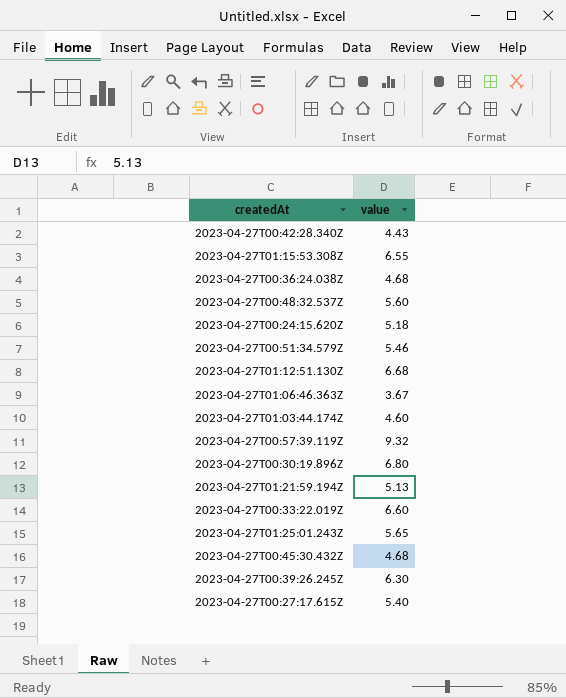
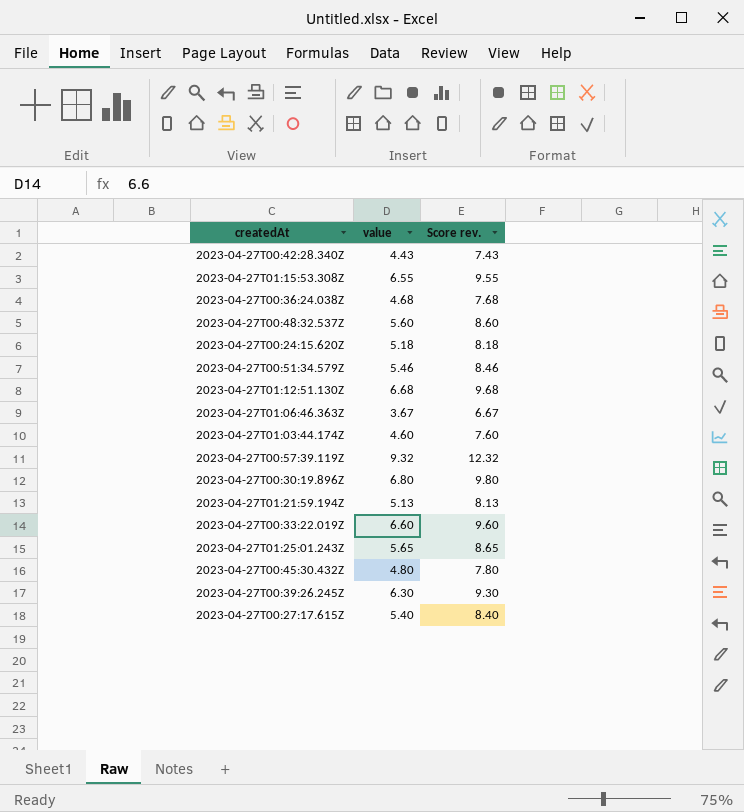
column Score rev. | formula: none -> [value] + 3
2023-04-27T00:45:30.432Z | value: 4.68 -> 4.80

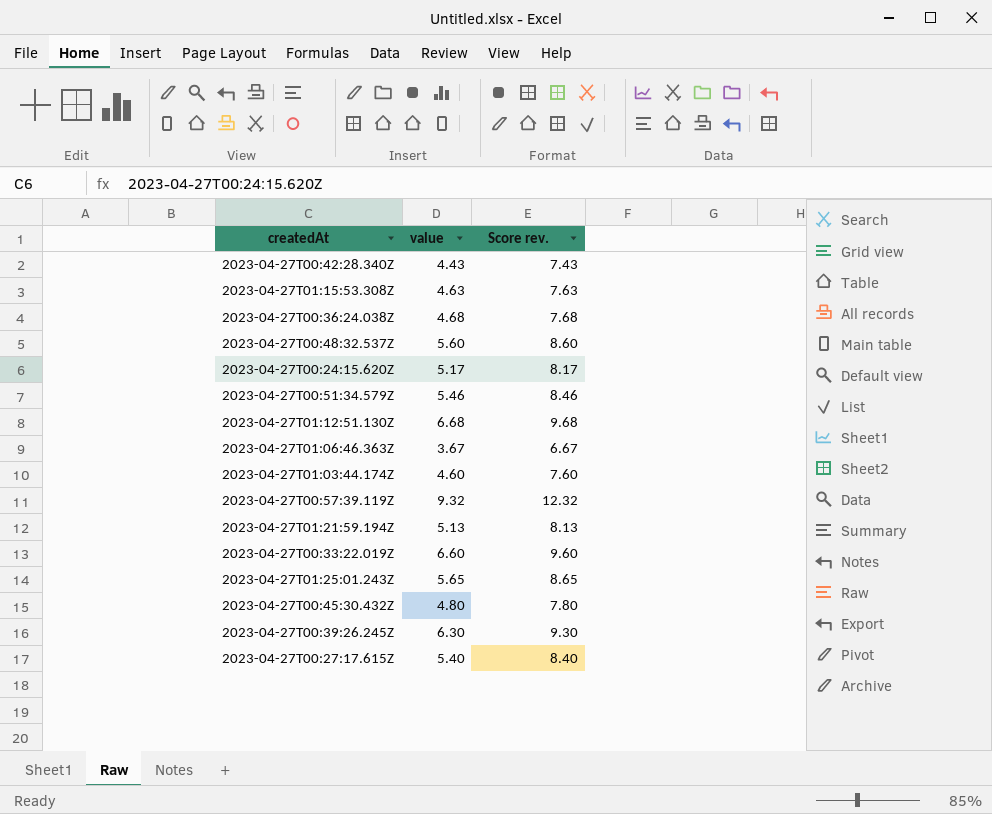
row 2023-04-27T00:30:19.896Z: 6.80 | 9.80 -> none
2023-04-27T01:15:53.308Z | value: 6.55 -> 4.63
2023-04-27T01:15:53.308Z | Score rev.: 9.55 -> 7.63
2023-04-27T00:24:15.620Z | value: 5.18 -> 5.17
2023-04-27T00:24:15.620Z | Score rev.: 8.18 -> 8.17

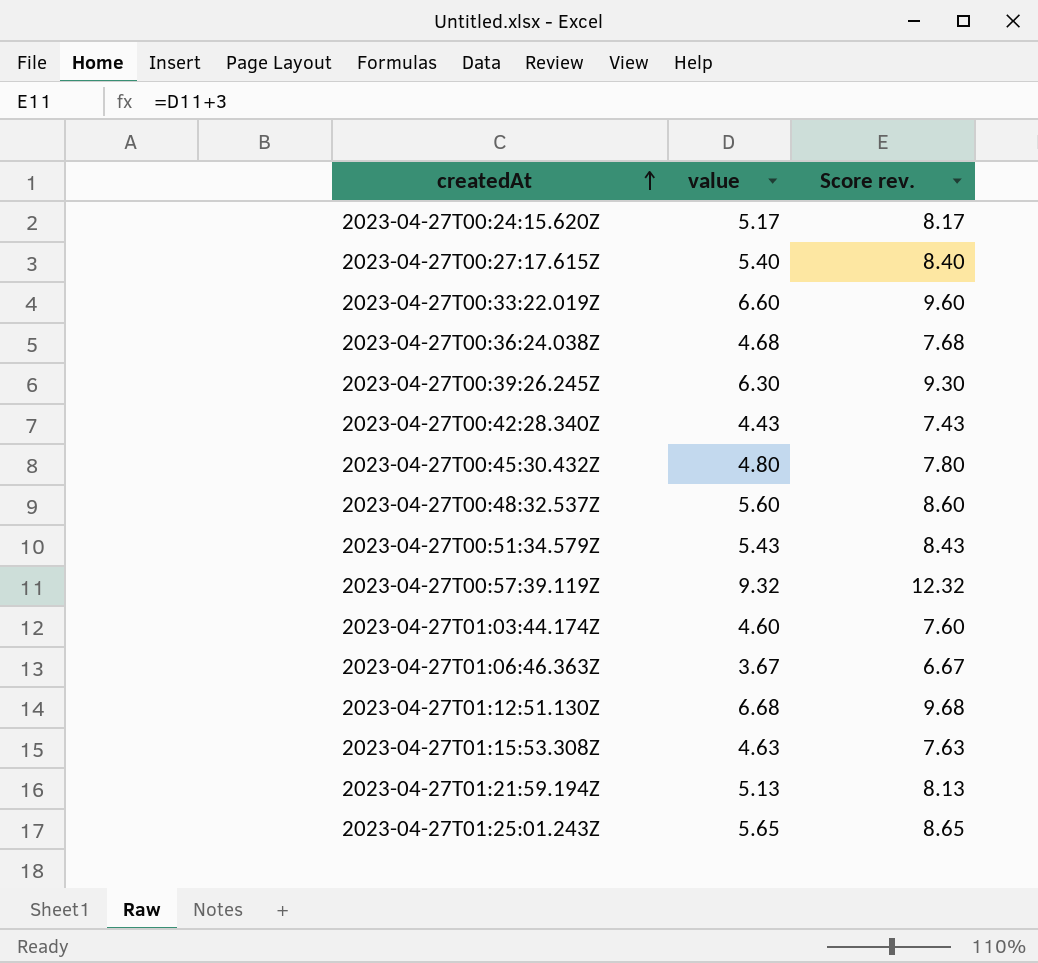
row order: none -> createdAt ascending
2023-04-27T00:51:34.579Z | value: 5.46 -> 5.43
2023-04-27T00:51:34.579Z | Score rev.: 8.46 -> 8.43

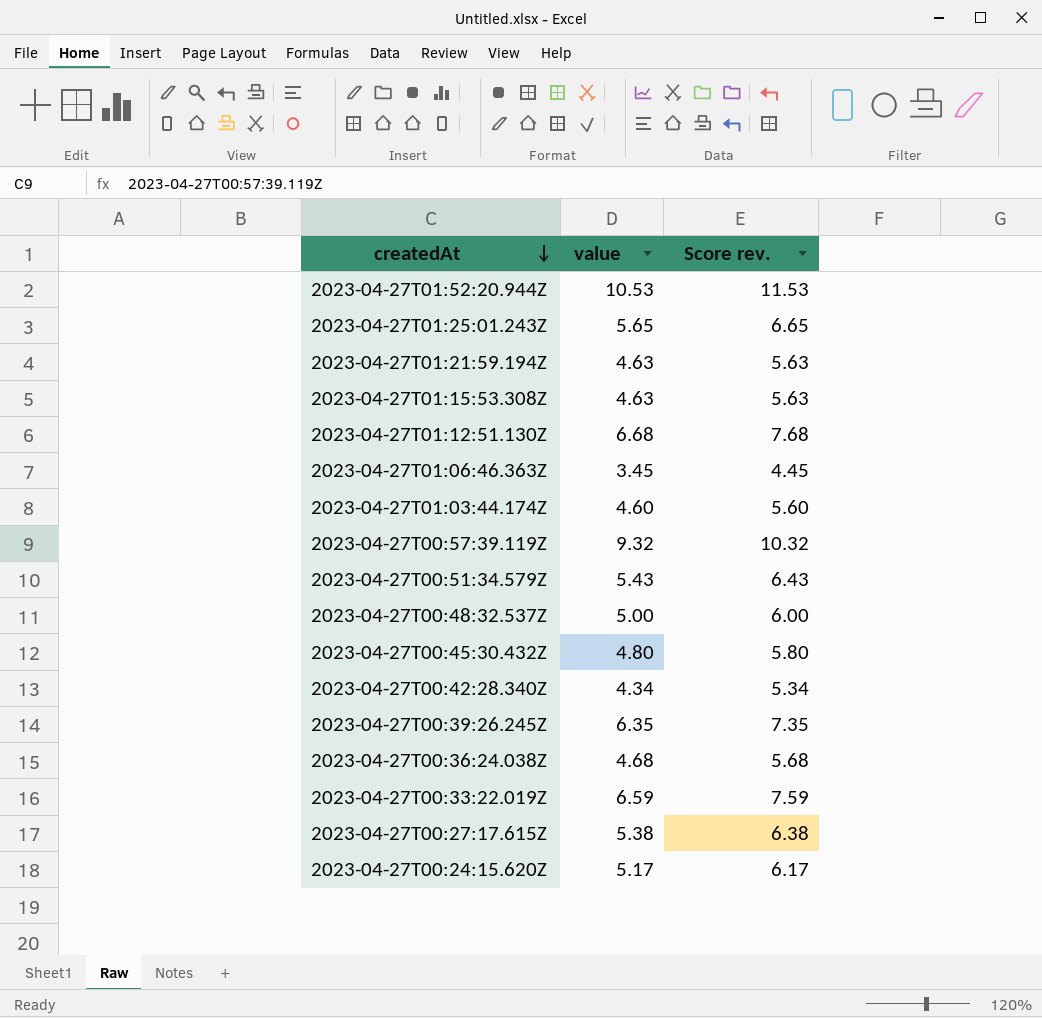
row order: createdAt ascending -> createdAt descending
column Score rev. | formula: [value] + 3 -> [value] + 1
row 2023-04-27T01:52:20.944Z: none -> 10.53 | 11.53
2023-04-27T01:21:59.194Z | value: 5.13 -> 4.63
2023-04-27T01:06:46.363Z | value: 3.67 -> 3.45
2023-04-27T00:48:32.537Z | value: 5.60 -> 5.00
2023-04-27T00:42:28.340Z | value: 4.43 -> 4.34
2023-04-27T00:39:26.245Z | value: 6.30 -> 6.35
2023-04-27T00:33:22.019Z | value: 6.60 -> 6.59
2023-04-27T00:27:17.615Z | value: 5.40 -> 5.38

